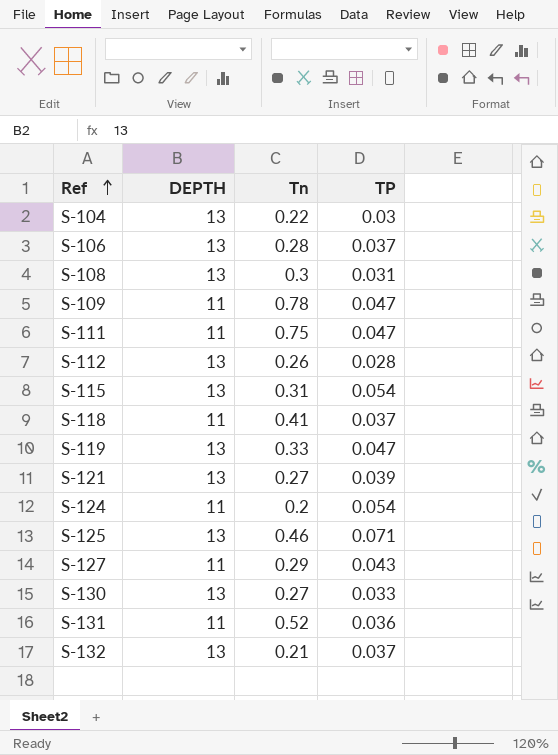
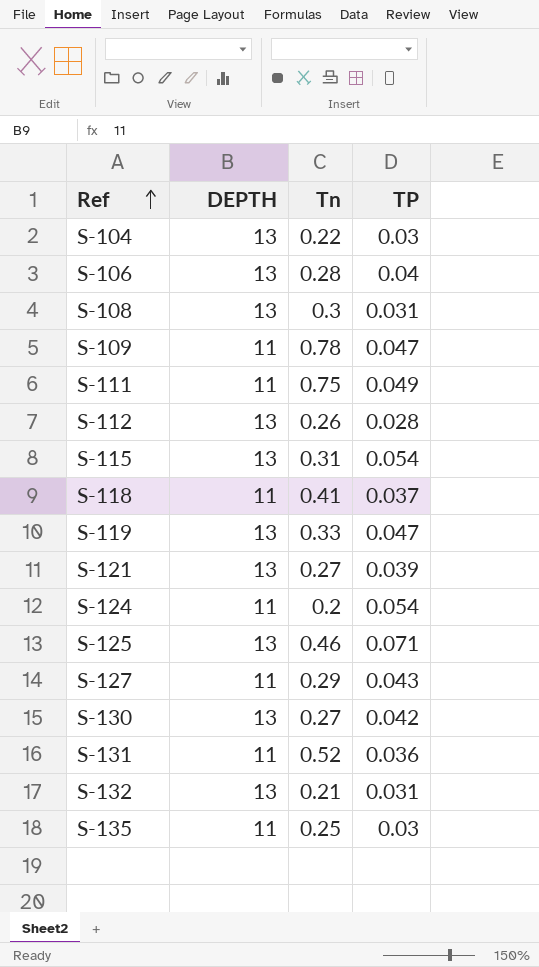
S-106 | TP: 0.037 -> 0.04
S-111 | TP: 0.047 -> 0.049
S-130 | TP: 0.033 -> 0.042
S-132 | TP: 0.037 -> 0.031
row S-135: none -> 11 | 0.25 | 0.03

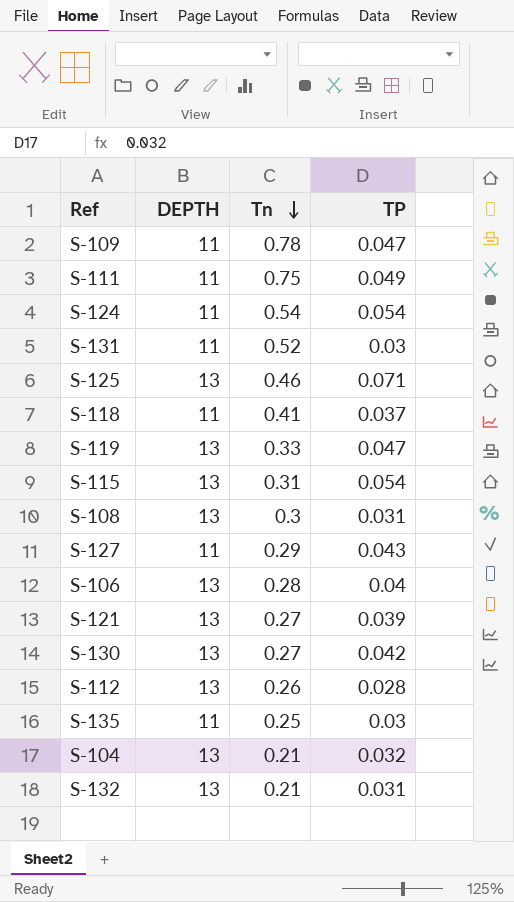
row order: Ref ascending -> Tn descending
S-124 | Tn: 0.2 -> 0.54
S-131 | TP: 0.036 -> 0.03
S-104 | Tn: 0.22 -> 0.21
S-104 | TP: 0.03 -> 0.032

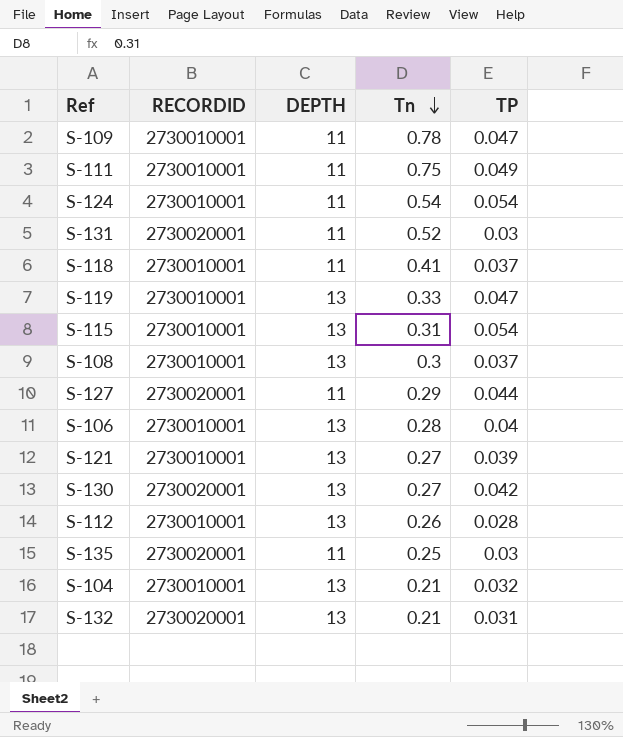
column RECORDID | position: none -> 2
row S-125: 13 | 0.46 | 0.071 -> none
S-108 | TP: 0.031 -> 0.037
S-127 | TP: 0.043 -> 0.044

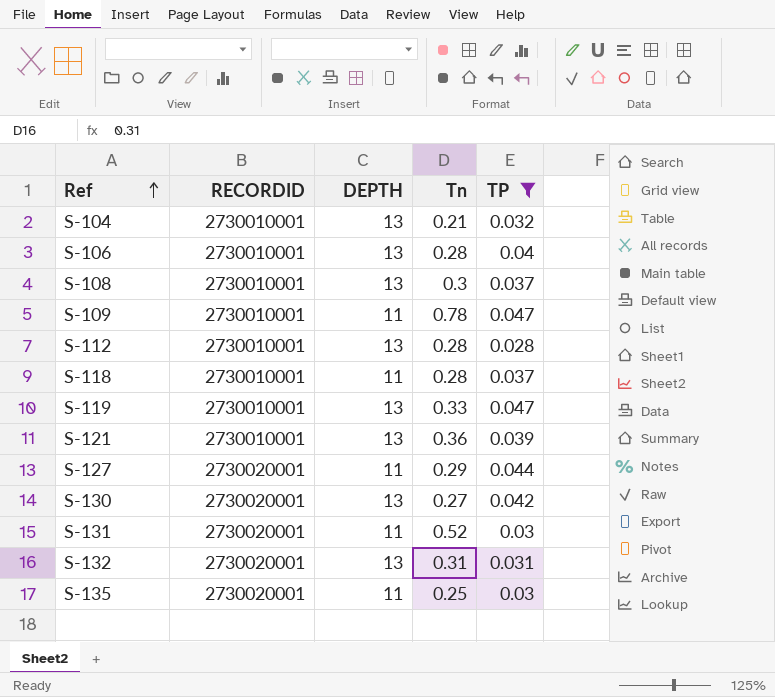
filter: none -> TP <= 0.047
row order: Tn descending -> Ref ascending
S-112 | Tn: 0.26 -> 0.28
S-118 | Tn: 0.41 -> 0.28
S-121 | Tn: 0.27 -> 0.36
S-132 | Tn: 0.21 -> 0.31

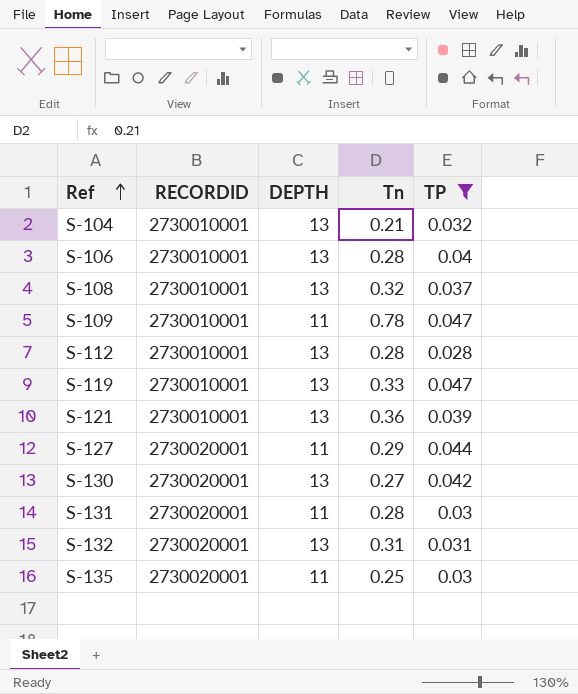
row S-118: 2730010001 | 11 | 0.28 | 0.037 -> none
S-108 | Tn: 0.3 -> 0.32
S-131 | Tn: 0.52 -> 0.28

